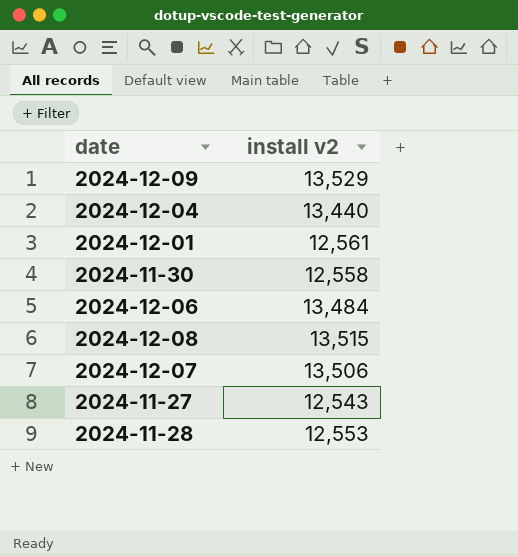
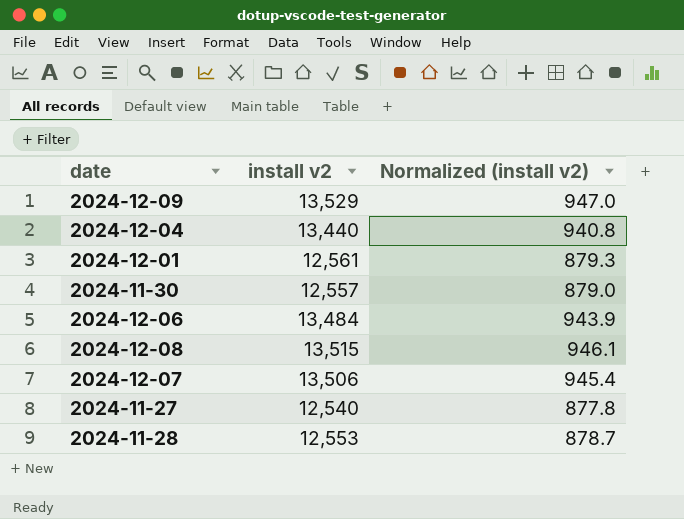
column Normalized (install v2) | formula: none -> [install v2] * 0.07
2024-11-30 | install v2: 12,558 -> 12,557
2024-11-27 | install v2: 12,543 -> 12,540

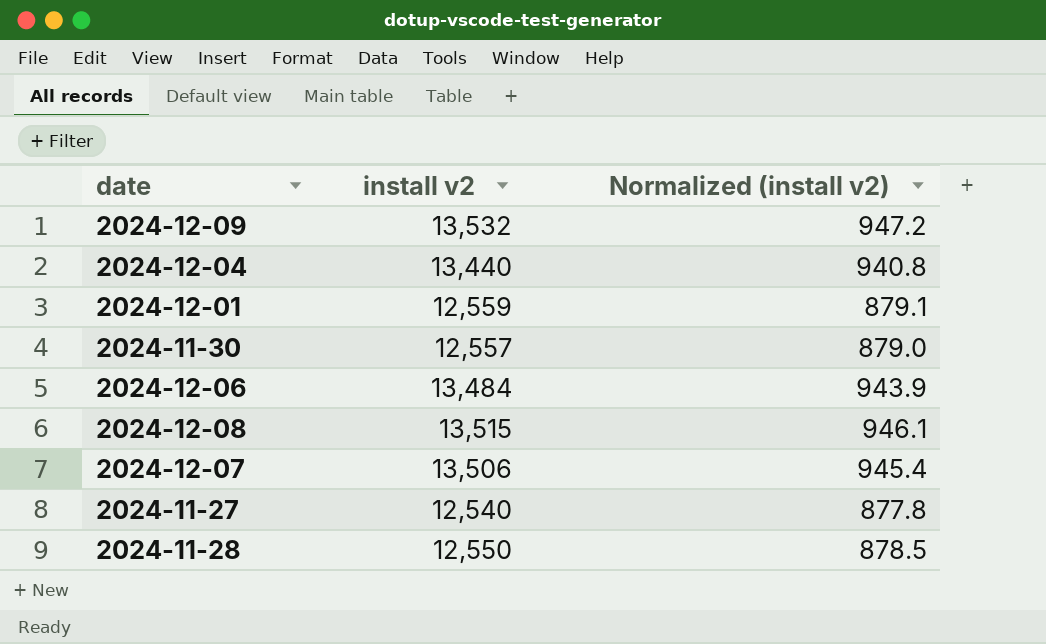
2024-12-09 | install v2: 13,529 -> 13,532
2024-12-09 | Normalized (install v2): 947.0 -> 947.2
2024-12-01 | install v2: 12,561 -> 12,559
2024-12-01 | Normalized (install v2): 879.3 -> 879.1
2024-11-28 | install v2: 12,553 -> 12,550
2024-11-28 | Normalized (install v2): 878.7 -> 878.5

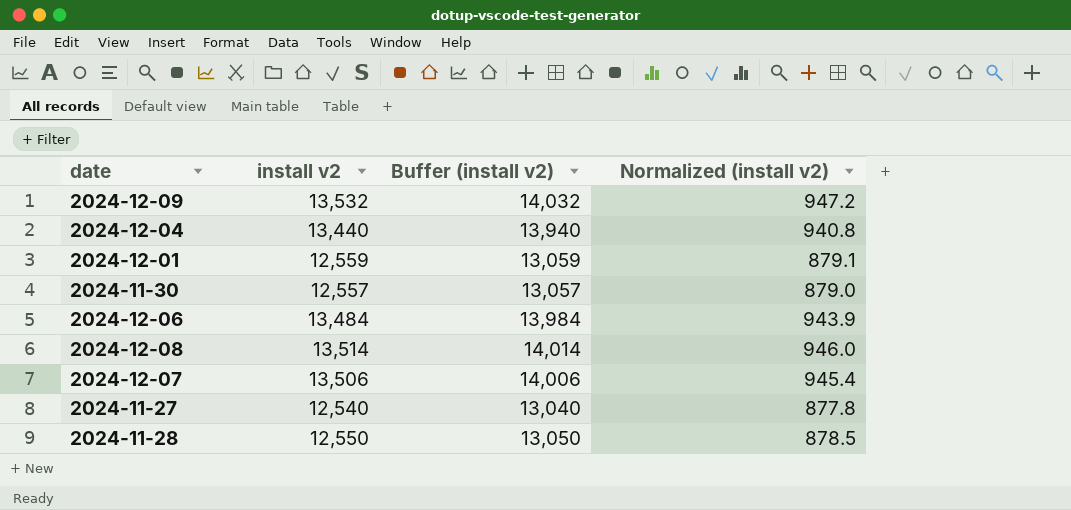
column Buffer (install v2) | formula: none -> [install v2] + 500
2024-12-08 | install v2: 13,515 -> 13,514
2024-12-08 | Normalized (install v2): 946.1 -> 946.0

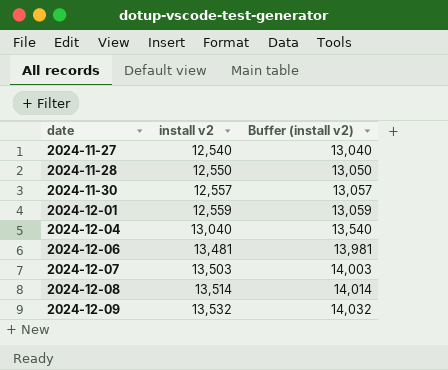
row order: none -> date ascending
column Normalized (install v2) | formula: [install v2] * 0.07 -> none
2024-12-04 | install v2: 13,440 -> 13,040
2024-12-04 | Buffer (install v2): 13,940 -> 13,540
2024-12-06 | install v2: 13,484 -> 13,481
2024-12-06 | Buffer (install v2): 13,984 -> 13,981
2024-12-07 | install v2: 13,506 -> 13,503
2024-12-07 | Buffer (install v2): 14,006 -> 14,003

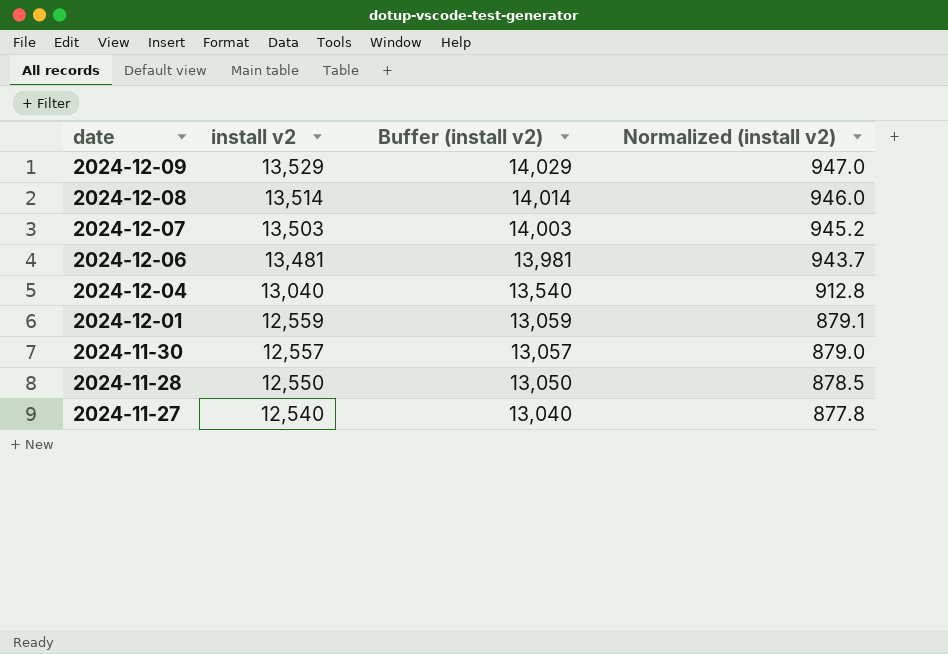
row order: date ascending -> date descending
column Normalized (install v2) | formula: none -> [install v2] * 0.07
2024-12-09 | install v2: 13,532 -> 13,529
2024-12-09 | Buffer (install v2): 14,032 -> 14,029

